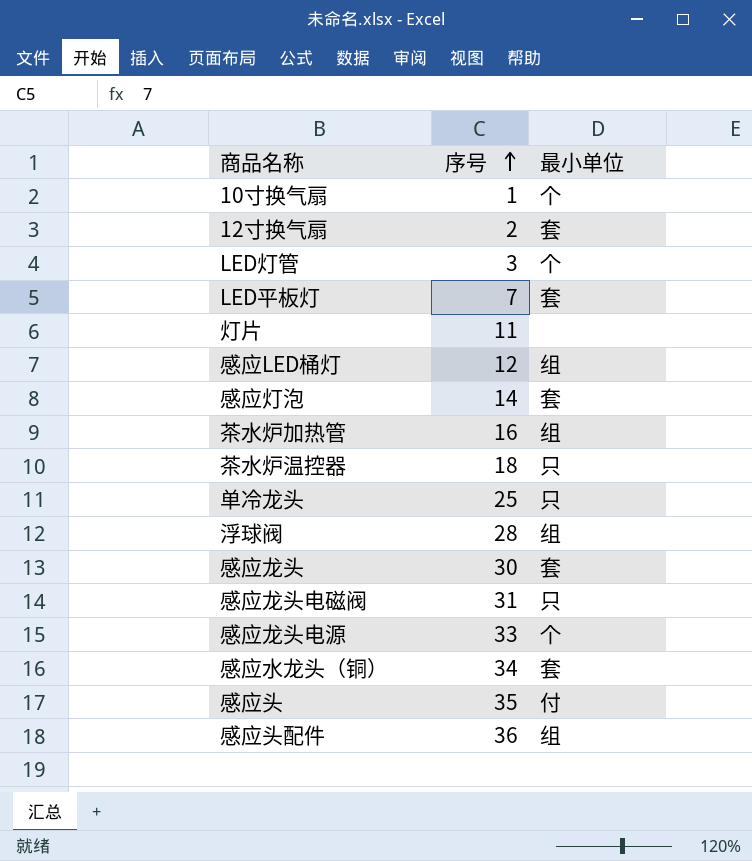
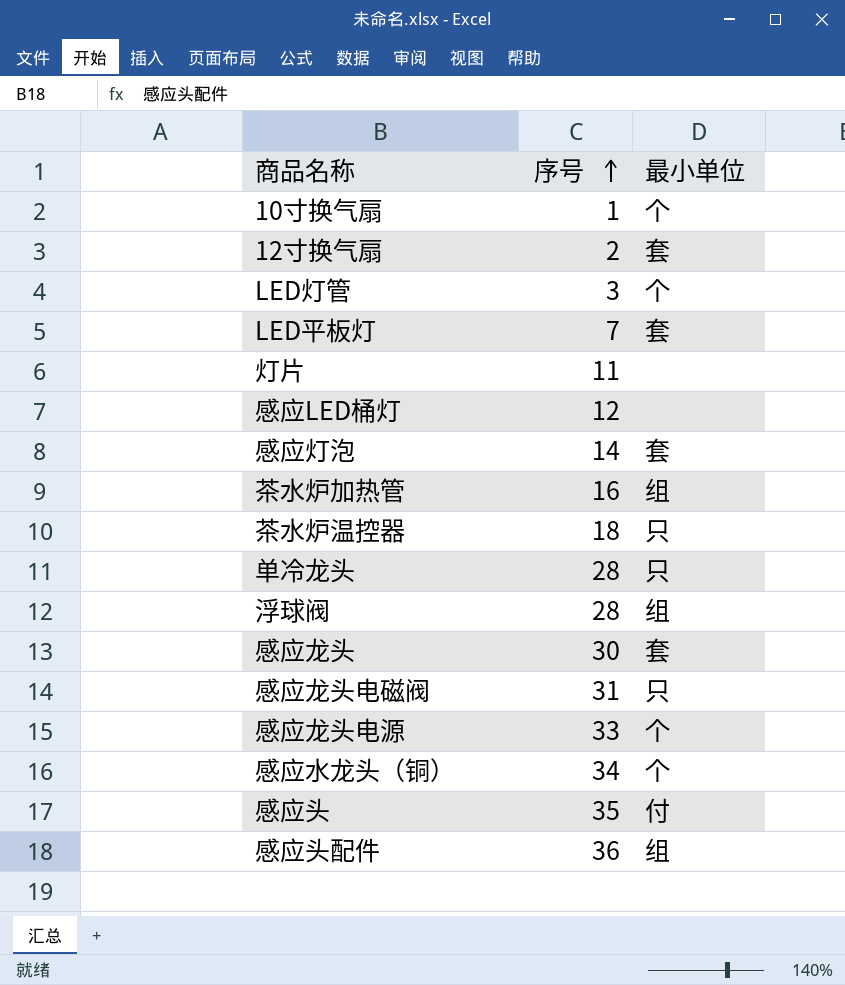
感应LED桶灯 | 最小单位: 组 -> none
单冷龙头 | 序号: 25 -> 28
感应水龙头（铜） | 最小单位: 套 -> 个

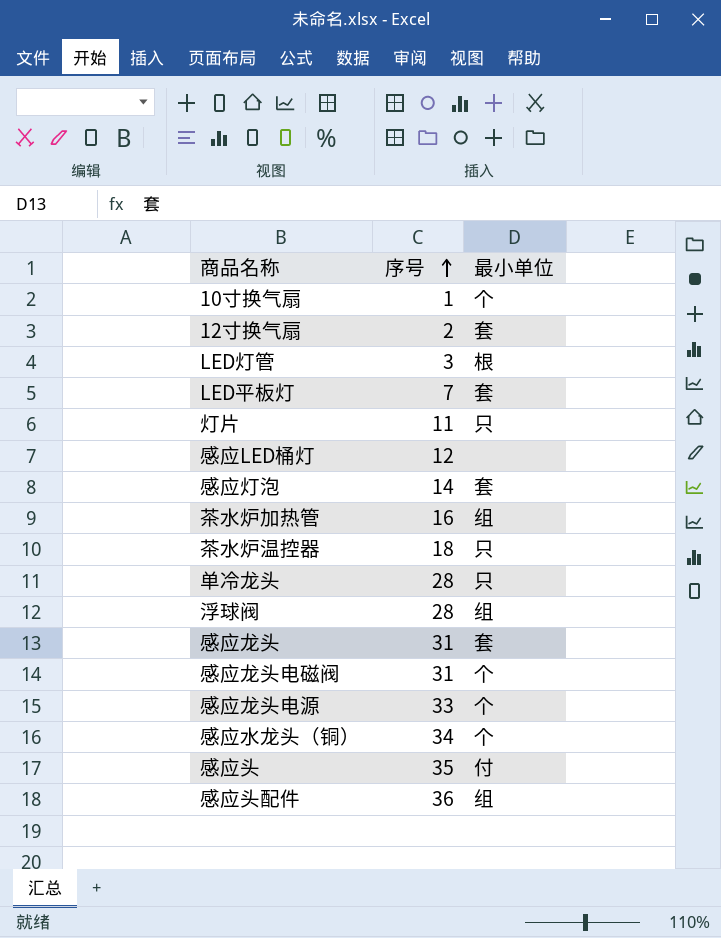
LED灯管 | 最小单位: 个 -> 根
灯片 | 最小单位: none -> 只
感应龙头 | 序号: 30 -> 31
感应龙头电磁阀 | 最小单位: 只 -> 个

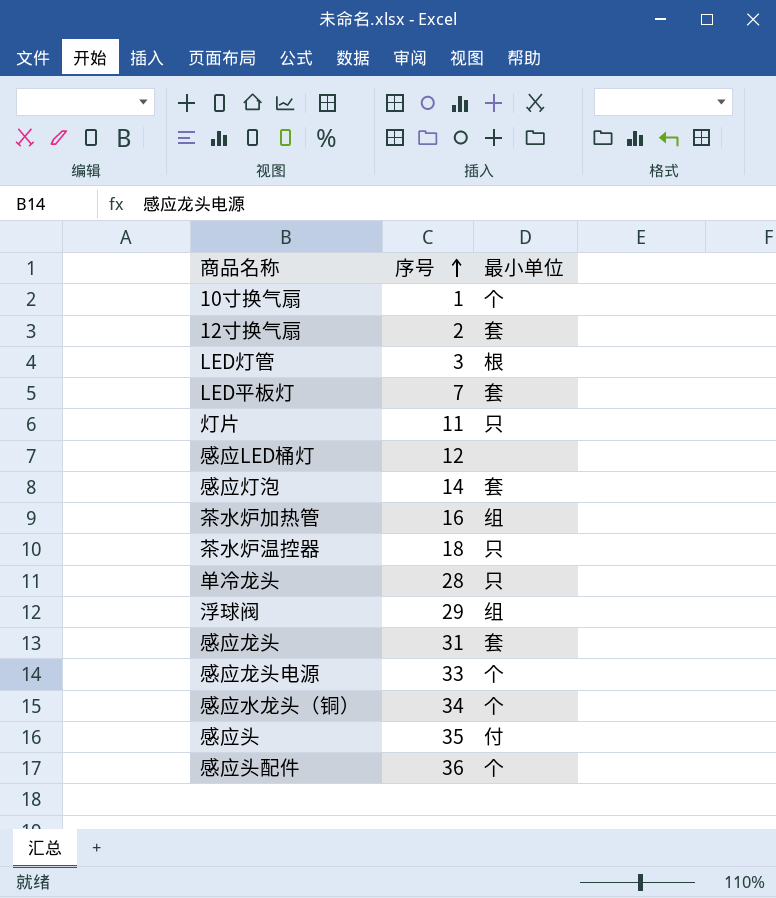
row 感应龙头电磁阀: 31 | 个 -> none
浮球阀 | 序号: 28 -> 29
感应头配件 | 最小单位: 组 -> 个

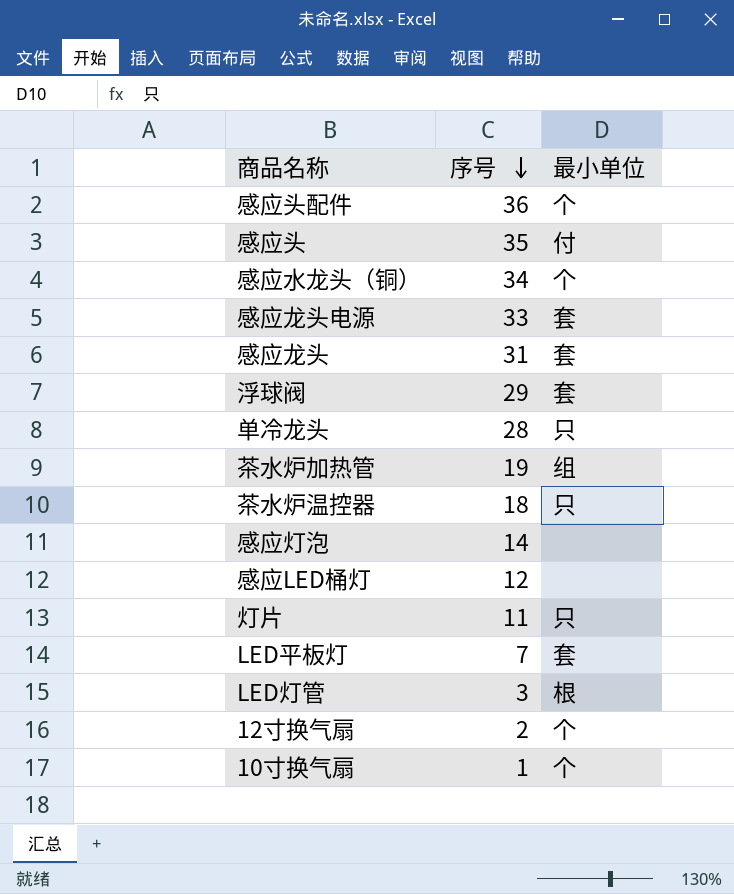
row order: 序号 ascending -> 序号 descending
感应龙头电源 | 最小单位: 个 -> 套
浮球阀 | 最小单位: 组 -> 套
茶水炉加热管 | 序号: 16 -> 19
感应灯泡 | 最小单位: 套 -> none
12寸换气扇 | 最小单位: 套 -> 个

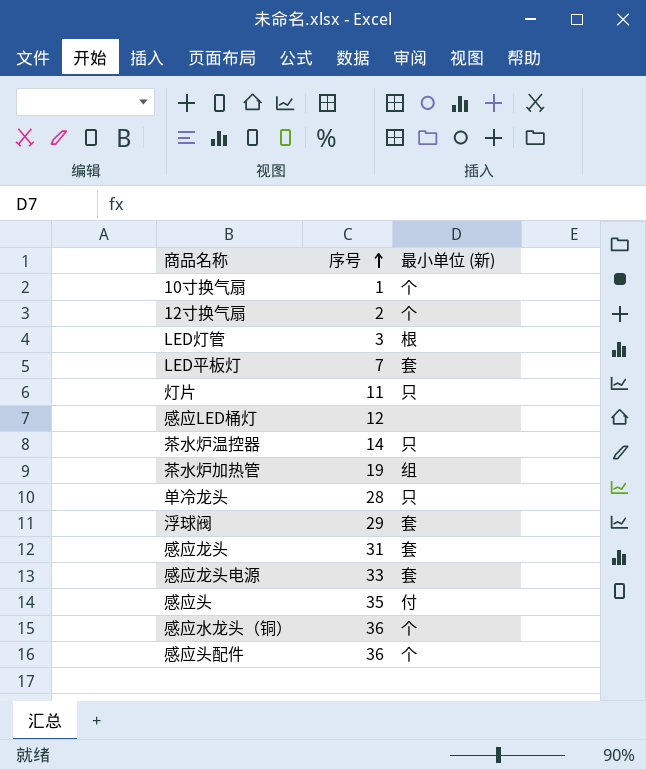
row order: 序号 descending -> 序号 ascending
column name: 最小单位 -> 最小单位 (新)
row 感应灯泡: 14 | none -> none
茶水炉温控器 | 序号: 18 -> 14
感应水龙头（铜） | 序号: 34 -> 36

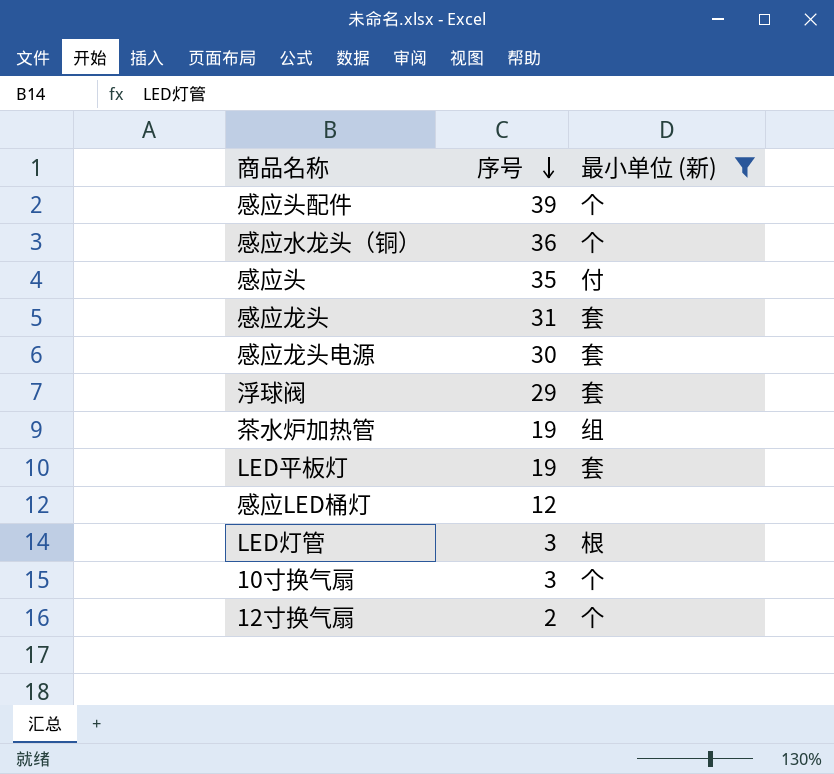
filter: none -> 最小单位 (新) != 只
row order: 序号 ascending -> 序号 descending
感应头配件 | 序号: 36 -> 39
感应龙头电源 | 序号: 33 -> 30
LED平板灯 | 序号: 7 -> 19
10寸换气扇 | 序号: 1 -> 3

